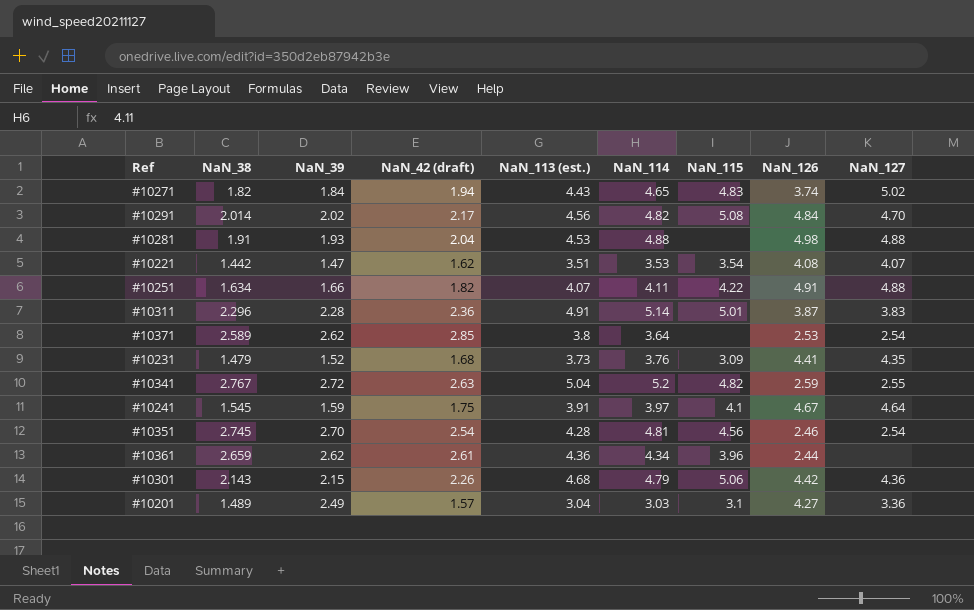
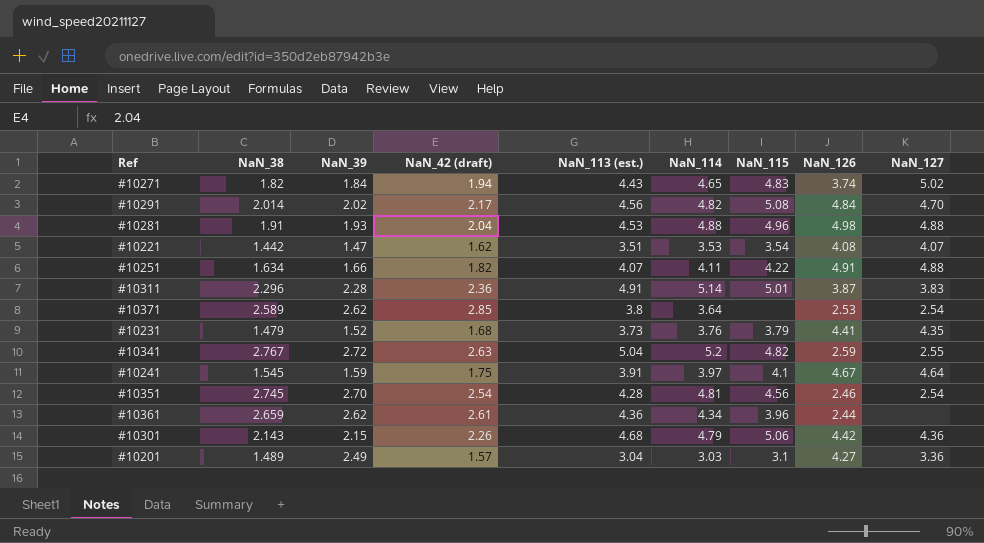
#10281 | NaN_115: none -> 4.96
#10231 | NaN_115: 3.09 -> 3.79

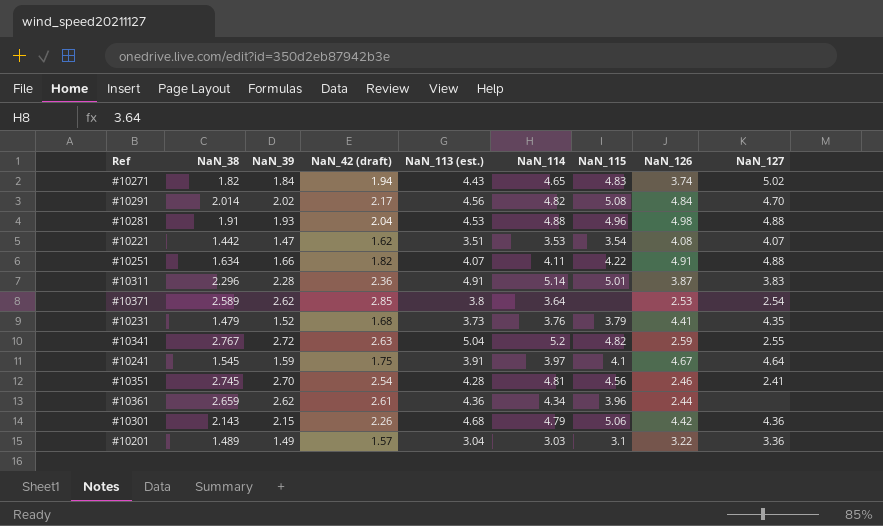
#10351 | NaN_127: 2.54 -> 2.41
#10201 | NaN_39: 2.49 -> 1.49
#10201 | NaN_126: 4.27 -> 3.22

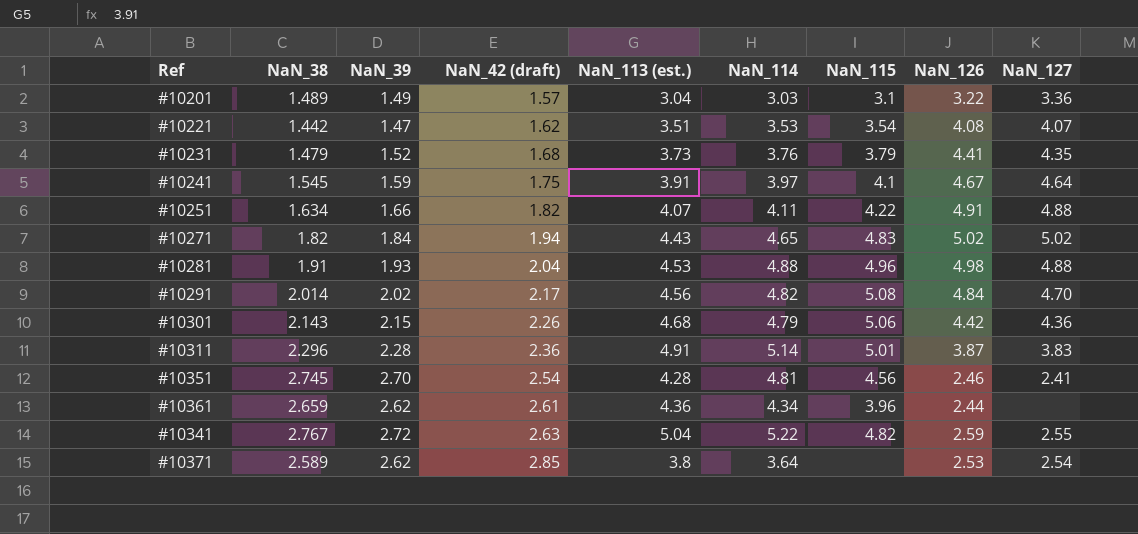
row order: none -> NaN_42 (draft) ascending
#10271 | NaN_126: 3.74 -> 5.02
#10341 | NaN_114: 5.2 -> 5.22

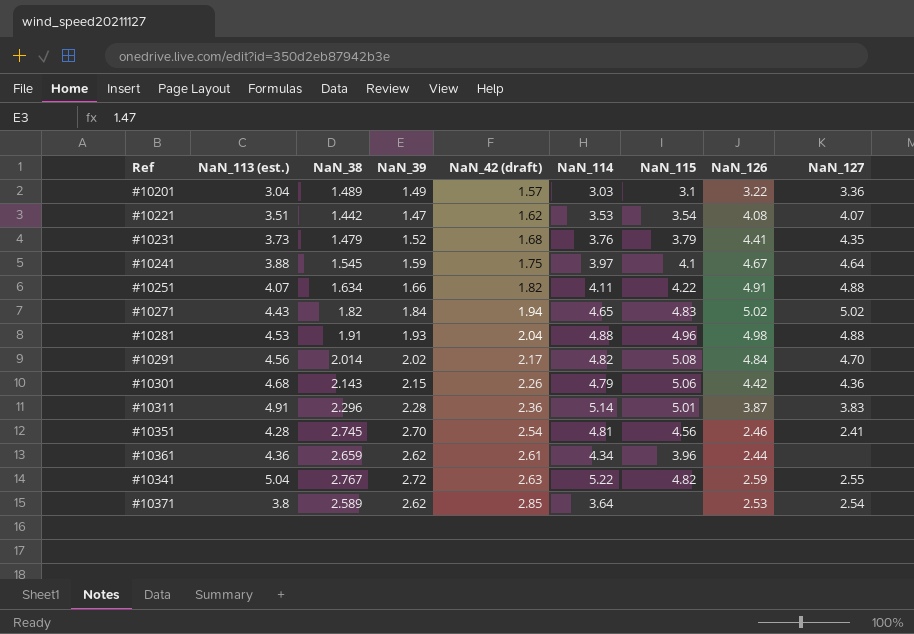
column NaN_113 (est.) | position: 5 -> 2
#10241 | NaN_113 (est.): 3.91 -> 3.88

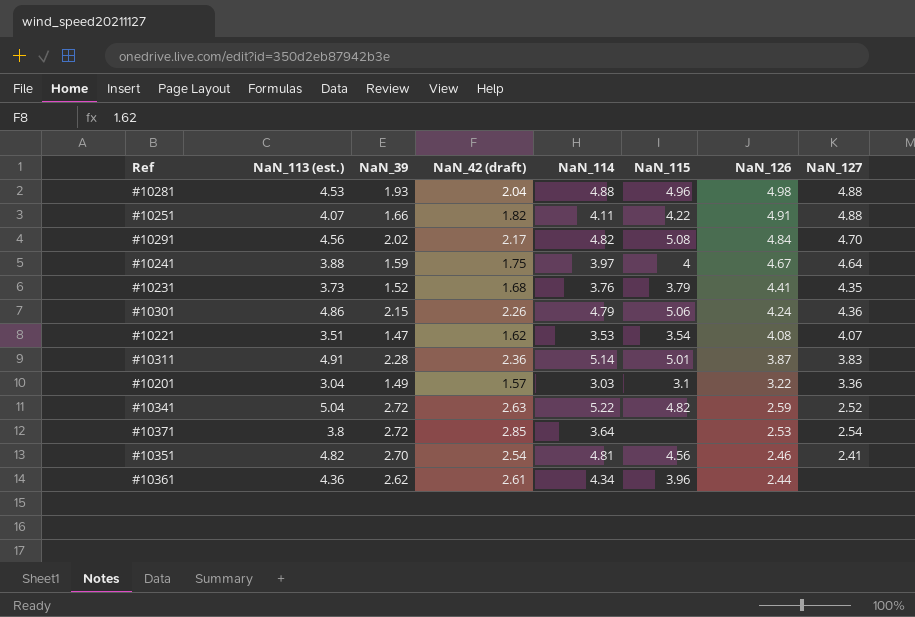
row order: NaN_42 (draft) ascending -> NaN_126 descending
column NaN_38 | position: 3 -> none
row #10271: 4.43 | 1.82 | 1.84 | 1.94 | 4.65 | 4.83 | 5.02 | 5.02 -> none
#10241 | NaN_115: 4.1 -> 4
#10301 | NaN_113 (est.): 4.68 -> 4.86
#10301 | NaN_126: 4.42 -> 4.24
#10341 | NaN_127: 2.55 -> 2.52
#10371 | NaN_39: 2.62 -> 2.72
#10351 | NaN_113 (est.): 4.28 -> 4.82

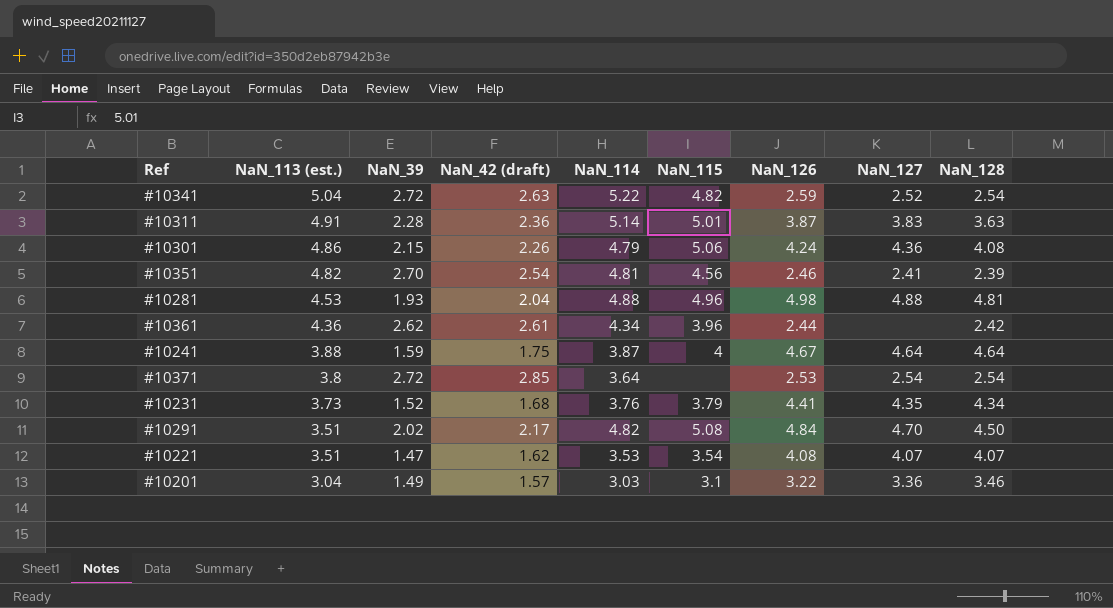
row order: NaN_126 descending -> NaN_113 (est.) descending
column NaN_128 | position: none -> 9
row #10251: 4.07 | 1.66 | 1.82 | 4.11 | 4.22 | 4.91 | 4.88 -> none
#10241 | NaN_114: 3.97 -> 3.87
#10291 | NaN_113 (est.): 4.56 -> 3.51

